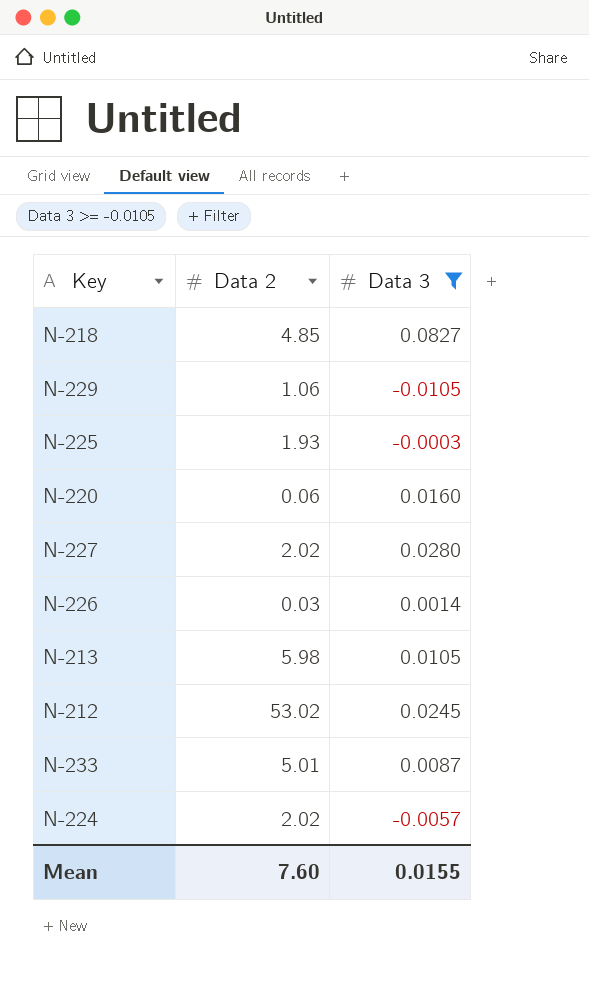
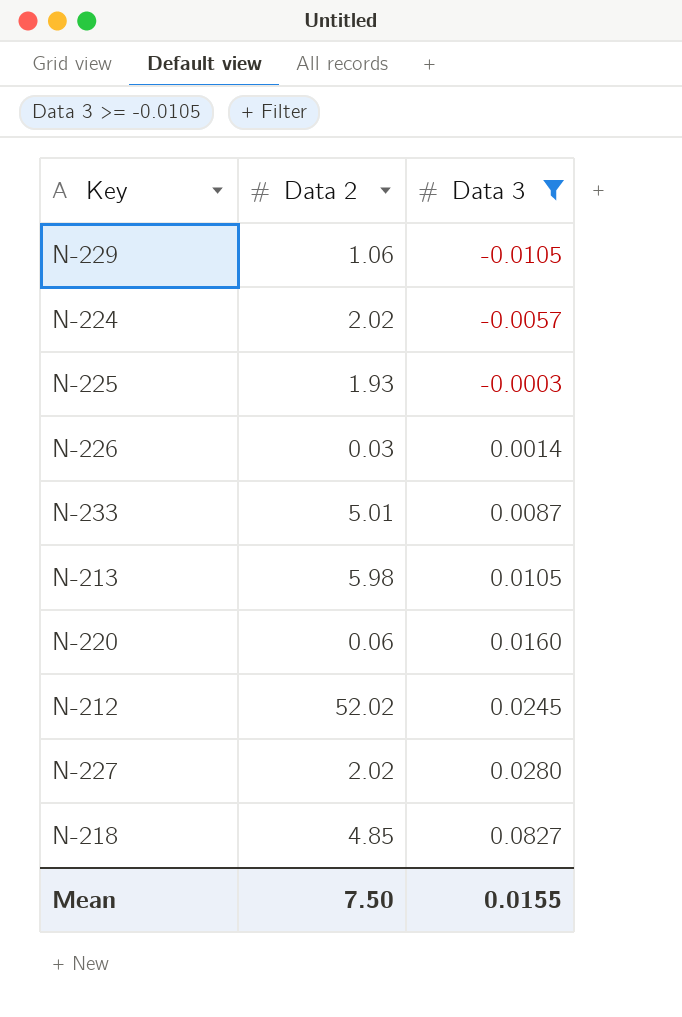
row order: none -> Data 3 ascending
N-212 | Data 2: 53.02 -> 52.02
Mean | Data 2: 7.60 -> 7.50

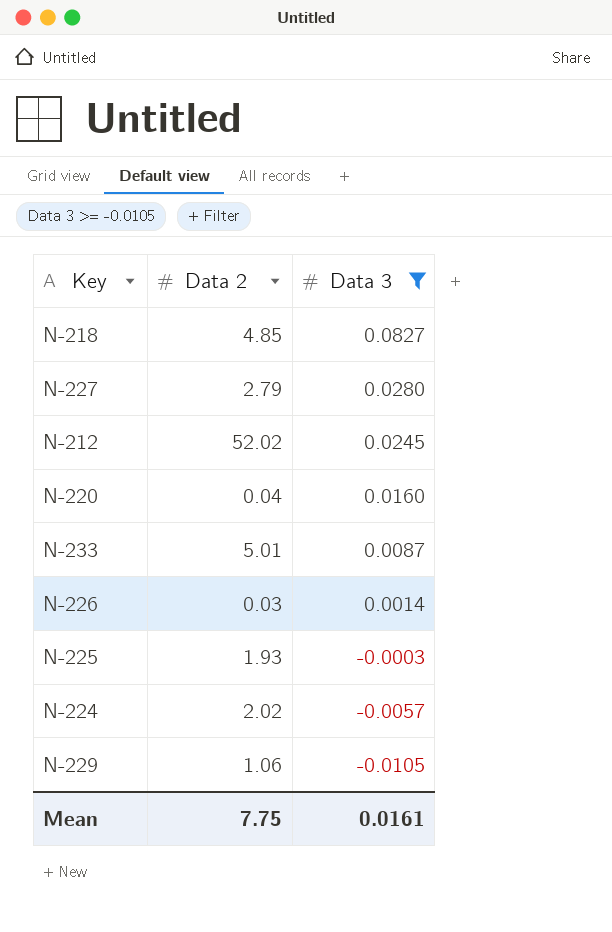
row order: Data 3 ascending -> Data 3 descending
row N-213: 5.98 | 0.0105 -> none
N-227 | Data 2: 2.02 -> 2.79
N-220 | Data 2: 0.06 -> 0.04
Mean | Data 2: 7.50 -> 7.75
Mean | Data 3: 0.0155 -> 0.0161

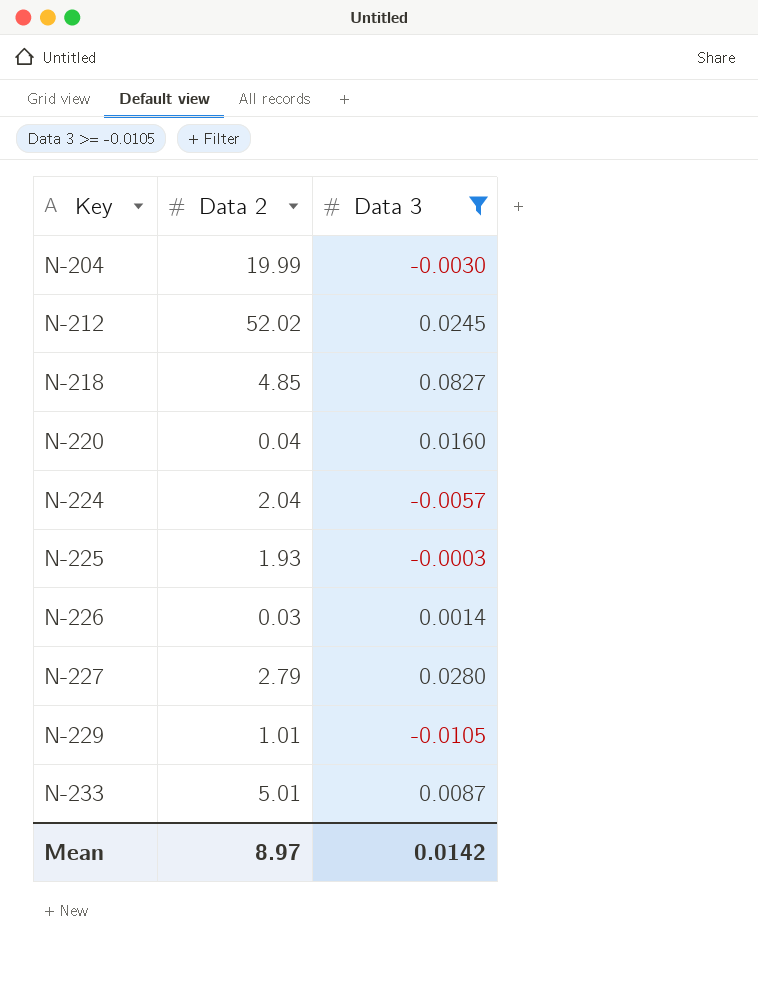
row order: Data 3 descending -> Key ascending
row N-204: none -> 19.99 | -0.0030
N-224 | Data 2: 2.02 -> 2.04
N-229 | Data 2: 1.06 -> 1.01
Mean | Data 2: 7.75 -> 8.97
Mean | Data 3: 0.0161 -> 0.0142

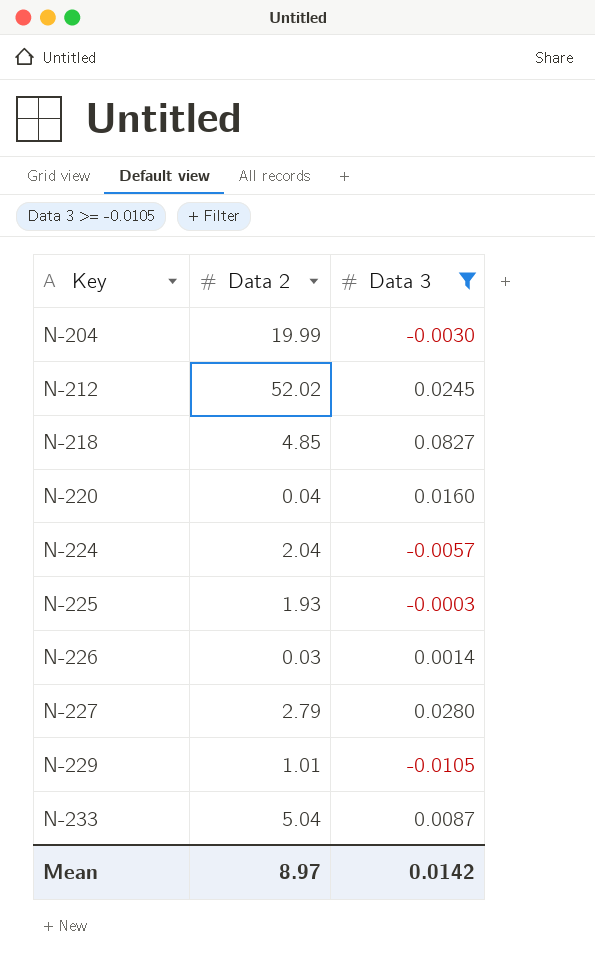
N-233 | Data 2: 5.01 -> 5.04

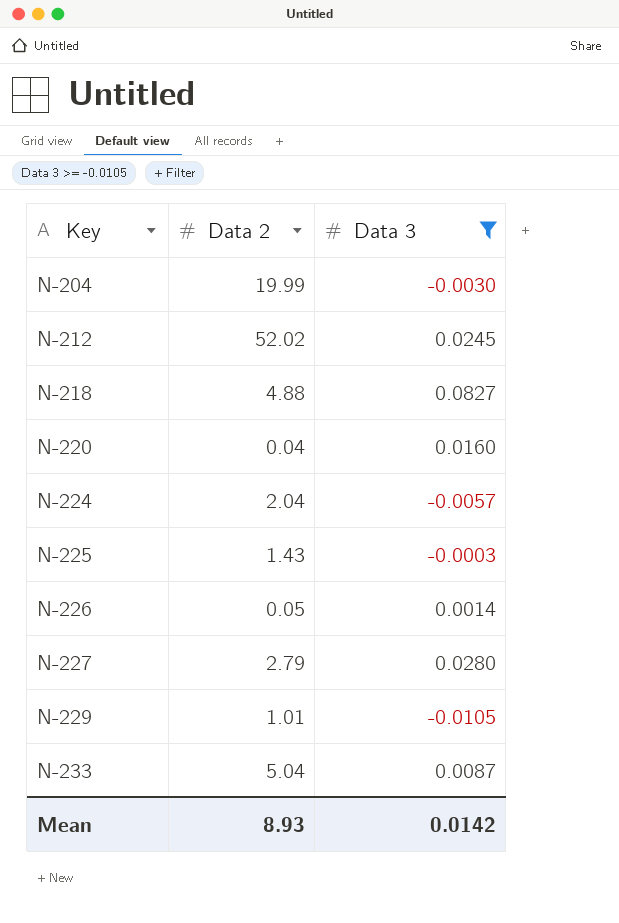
N-218 | Data 2: 4.85 -> 4.88
N-225 | Data 2: 1.93 -> 1.43
N-226 | Data 2: 0.03 -> 0.05
Mean | Data 2: 8.97 -> 8.93

